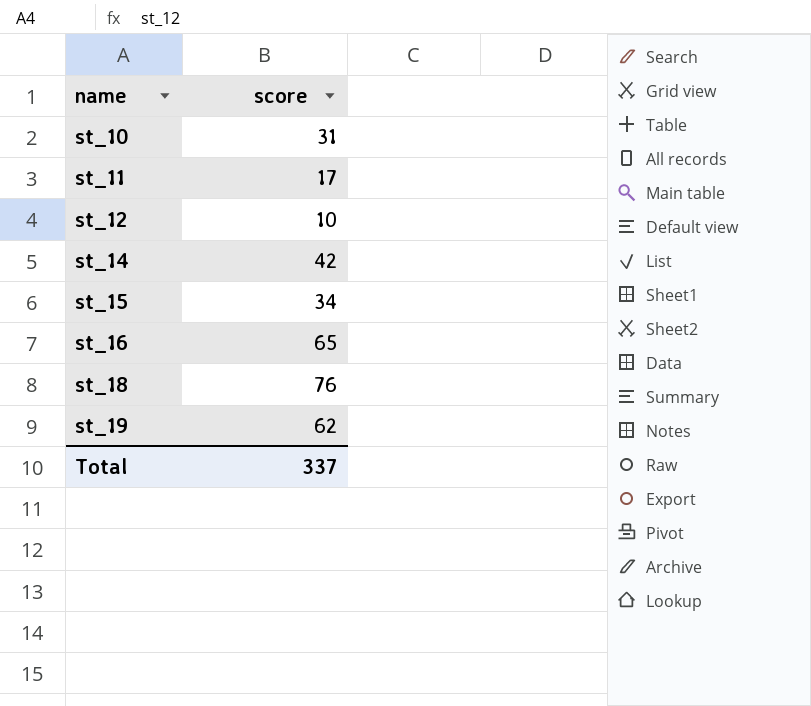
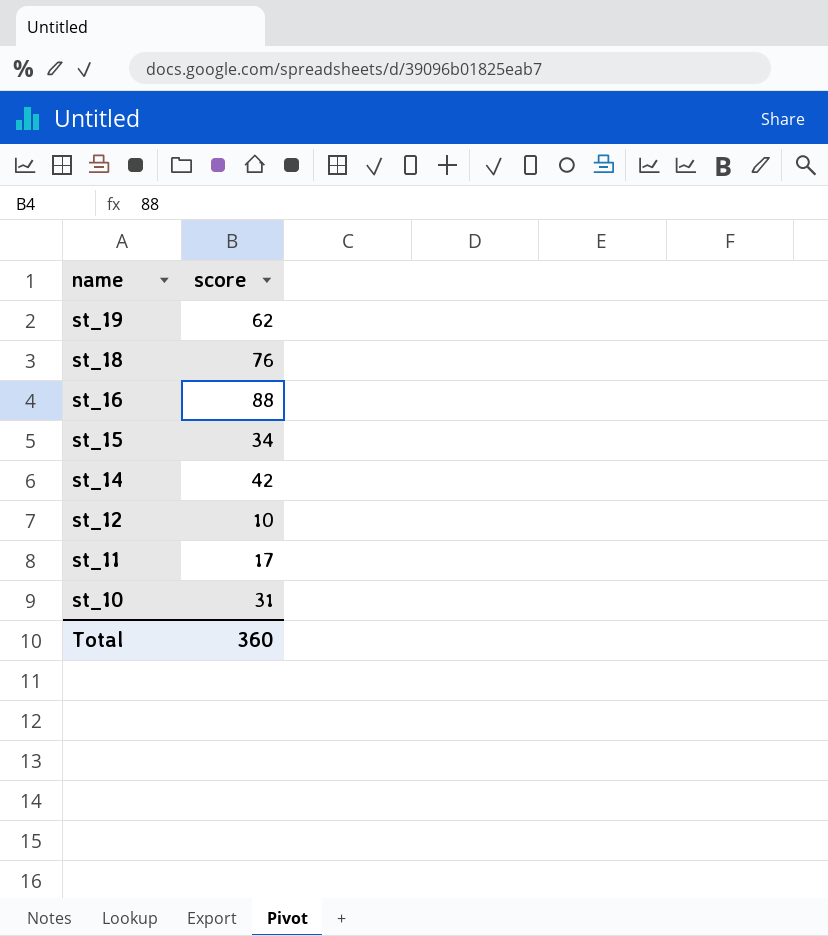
row order: name ascending -> name descending
st_16 | score: 65 -> 88
Total | score: 337 -> 360

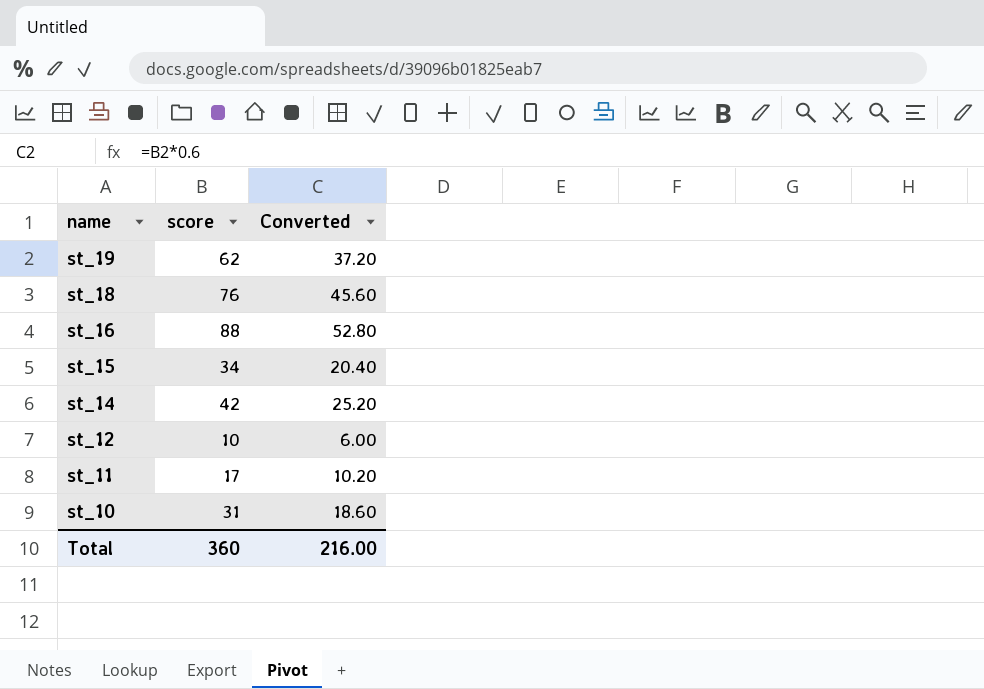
column Converted | formula: none -> [score] * 0.6

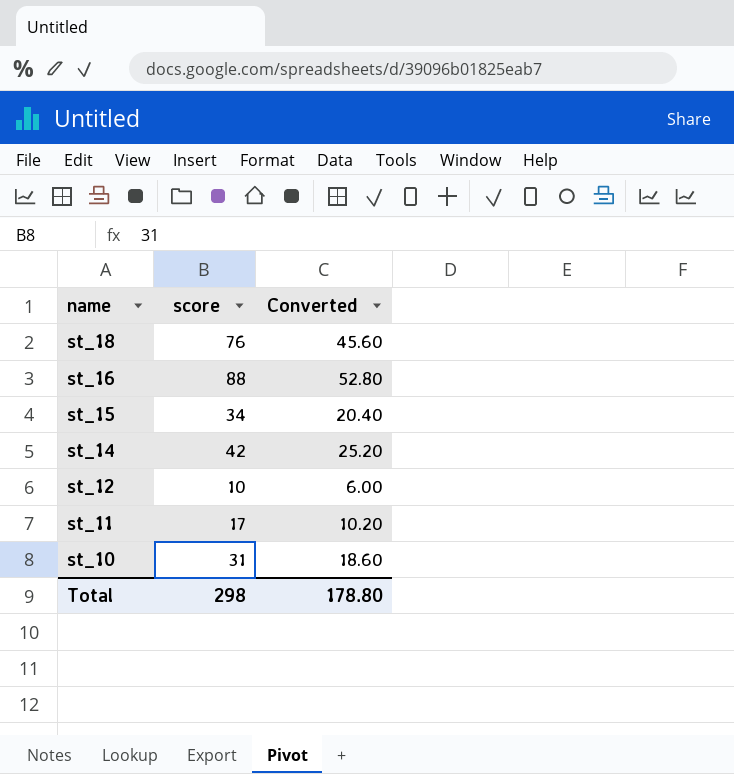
row st_19: 62 | 37.20 -> none
Total | score: 360 -> 298
Total | Converted: 216.00 -> 178.80

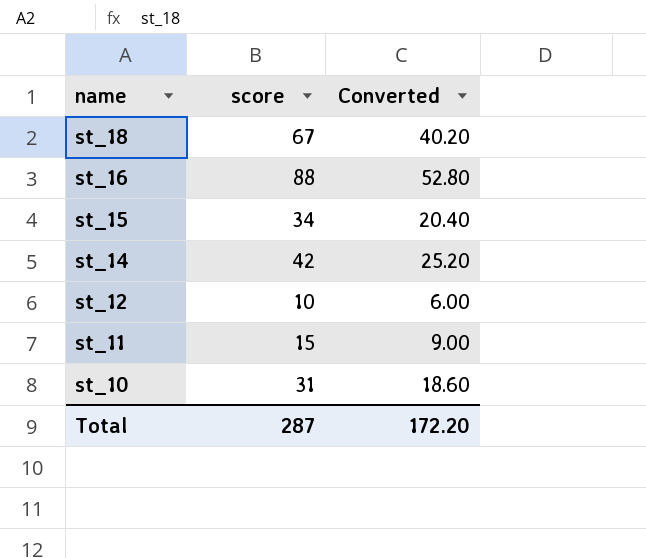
st_18 | score: 76 -> 67
st_18 | Converted: 45.60 -> 40.20
st_11 | score: 17 -> 15
st_11 | Converted: 10.20 -> 9.00
Total | score: 298 -> 287
Total | Converted: 178.80 -> 172.20

